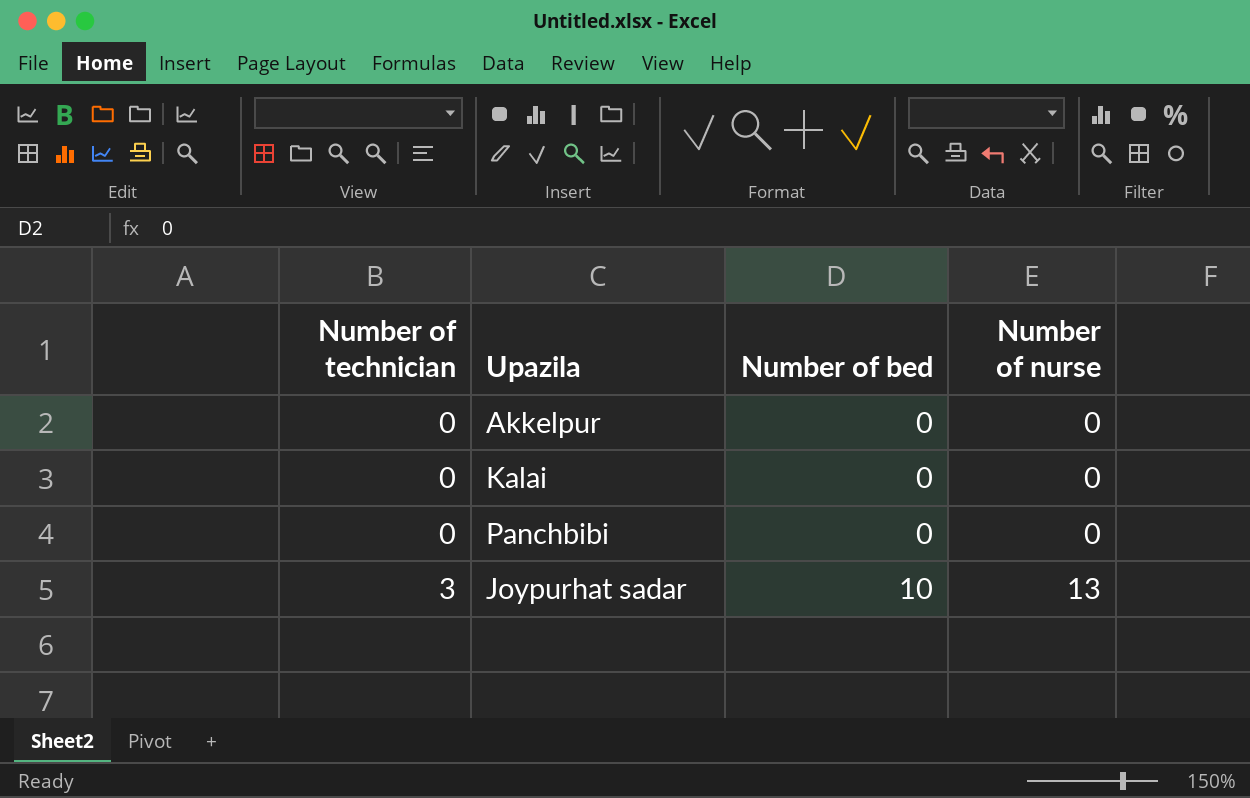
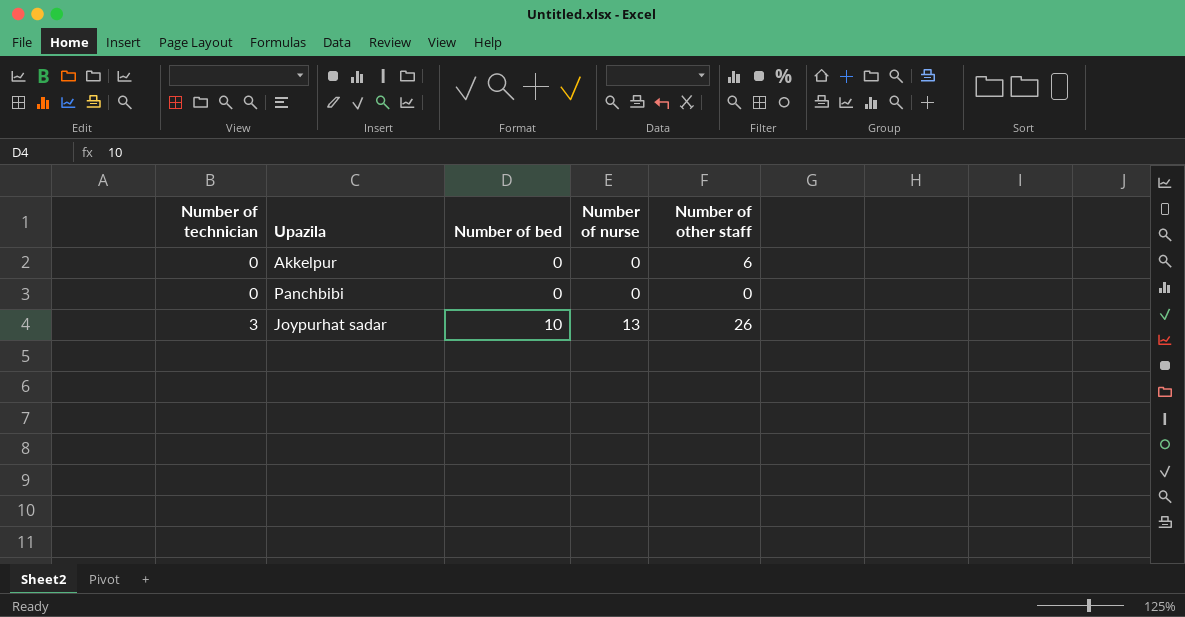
column Number of other staff | position: none -> 5
row Kalai: 0 | 0 | 0 -> none

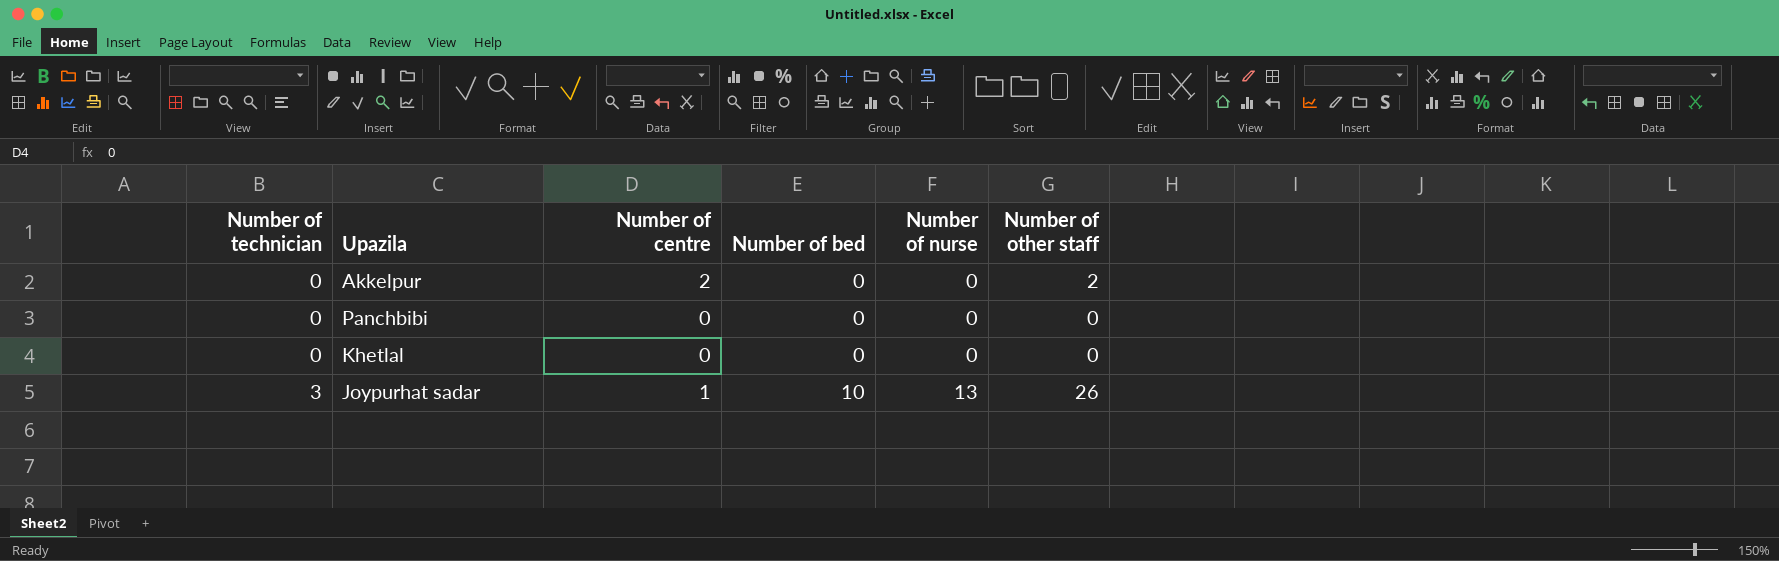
column Number of centre | position: none -> 3
Akkelpur | Number of other staff: 6 -> 2
row Khetlal: none -> 0 | 0 | 0 | 0 | 0

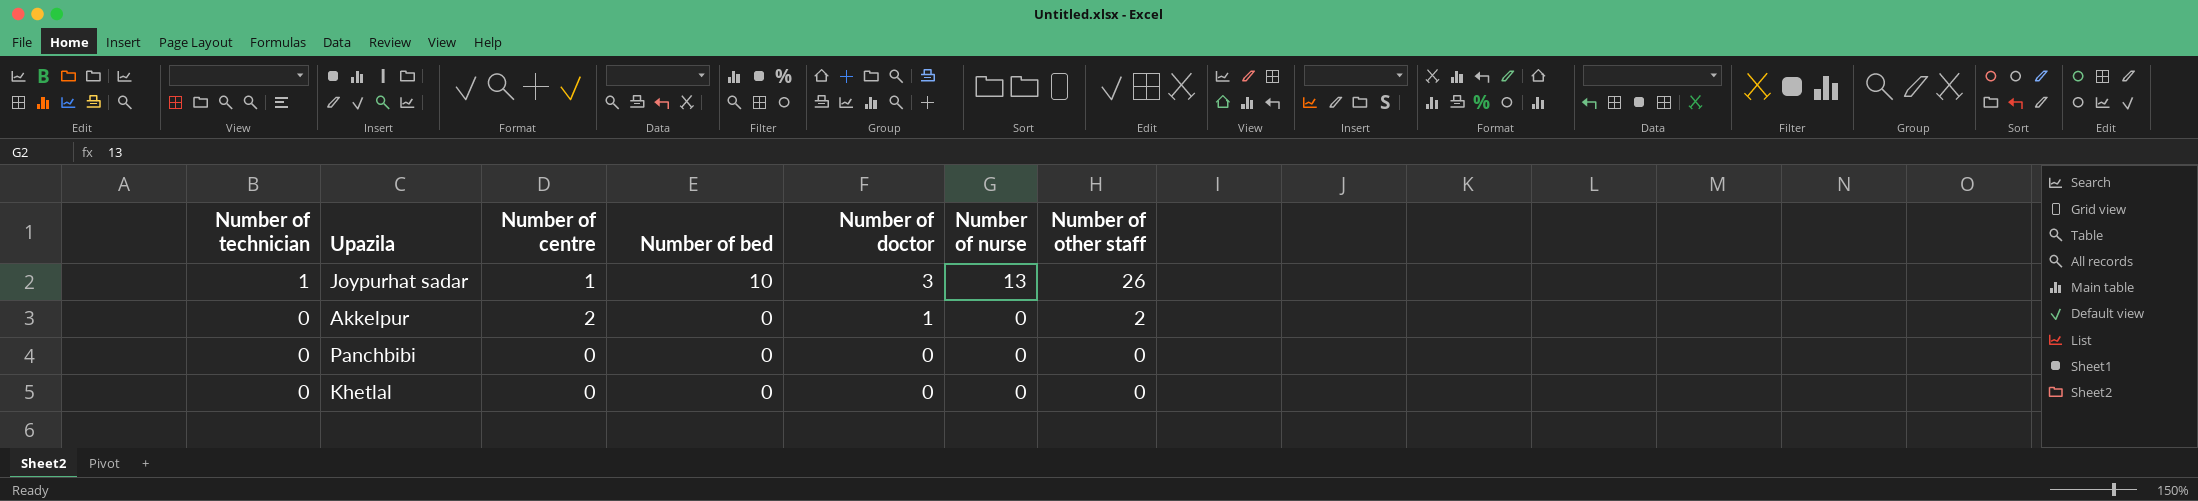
row order: Number of technician ascending -> Number of technician descending
column Number of doctor | position: none -> 5
Joypurhat sadar | Number of technician: 3 -> 1

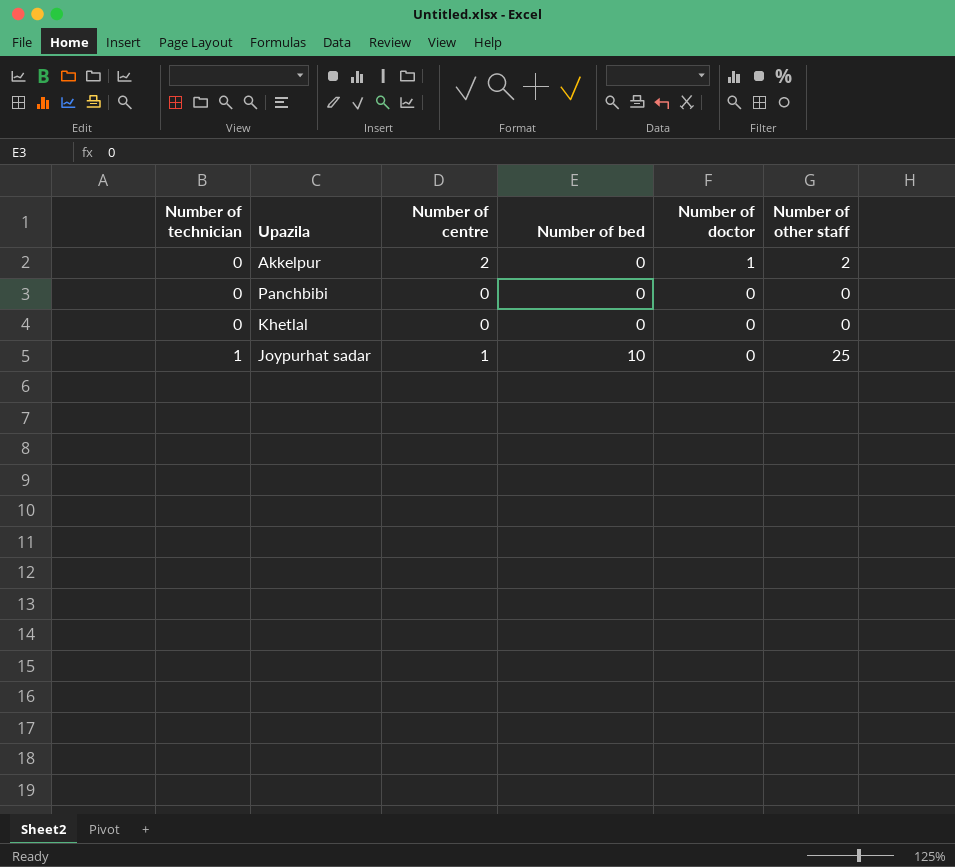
row order: Number of technician descending -> Number of technician ascending
column Number of nurse | position: 6 -> none
Joypurhat sadar | Number of doctor: 3 -> 0
Joypurhat sadar | Number of other staff: 26 -> 25

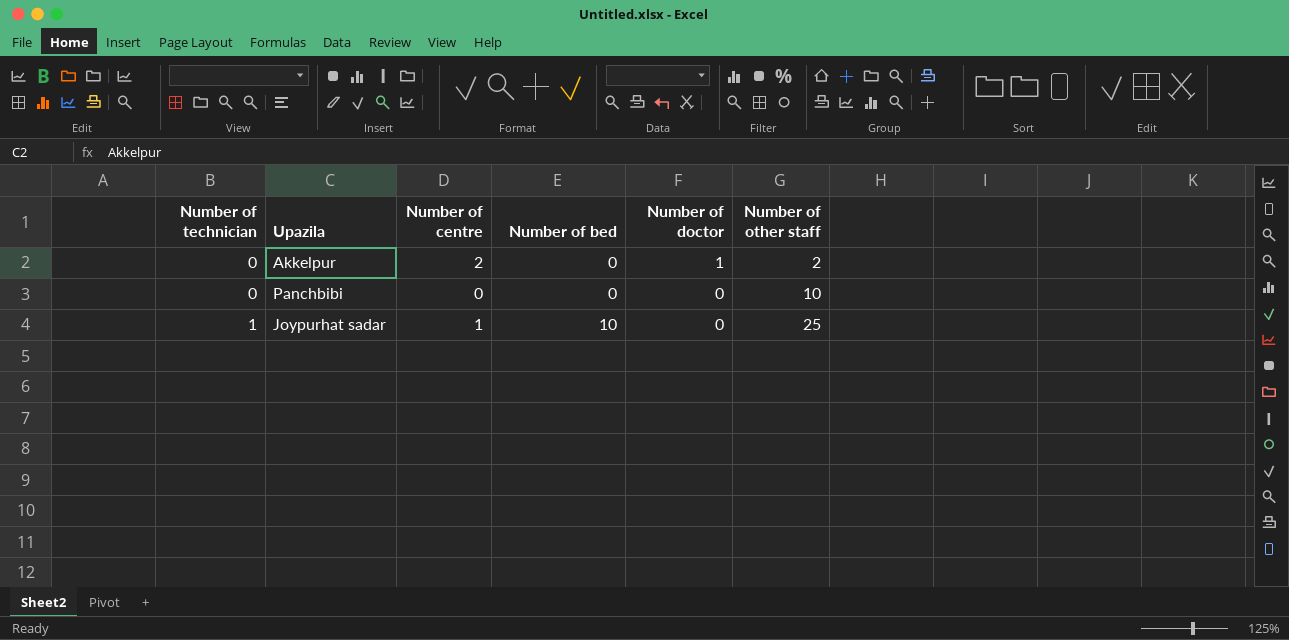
row Khetlal: 0 | 0 | 0 | 0 | 0 -> none
Panchbibi | Number of other staff: 0 -> 10

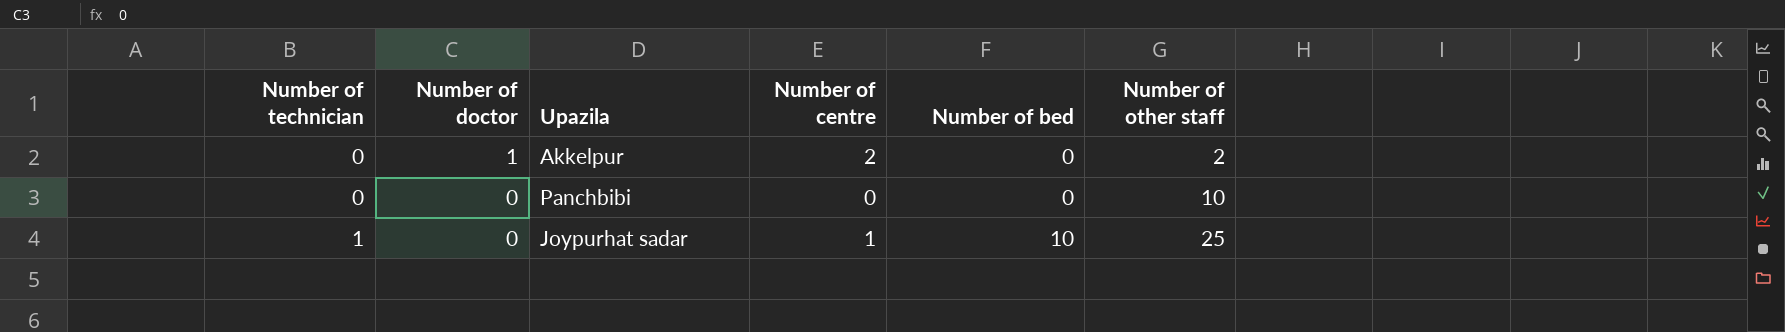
column Number of doctor | position: 5 -> 2

